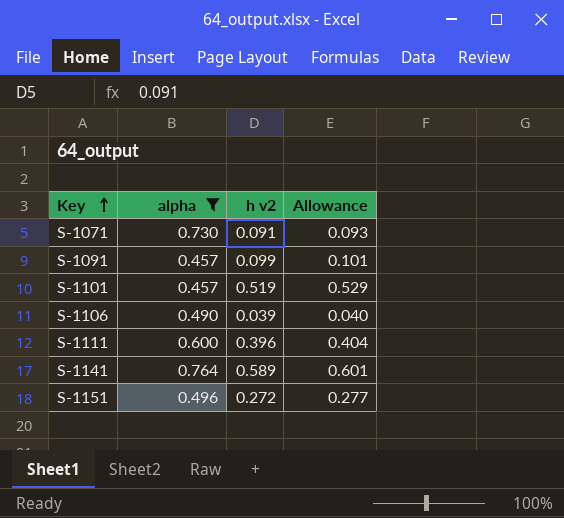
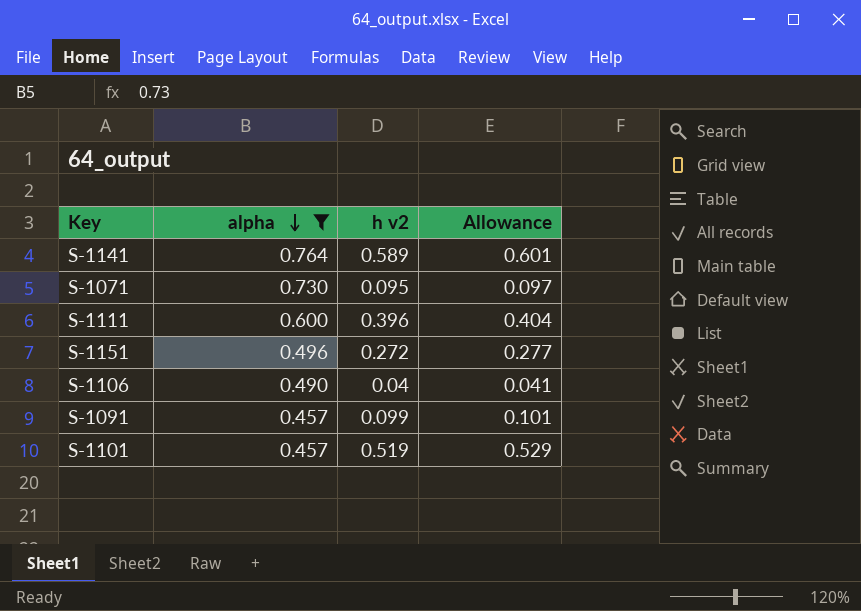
row order: Key ascending -> alpha descending
S-1071 | h v2: 0.091 -> 0.095
S-1071 | Allowance: 0.093 -> 0.097
S-1106 | h v2: 0.039 -> 0.04
S-1106 | Allowance: 0.040 -> 0.041

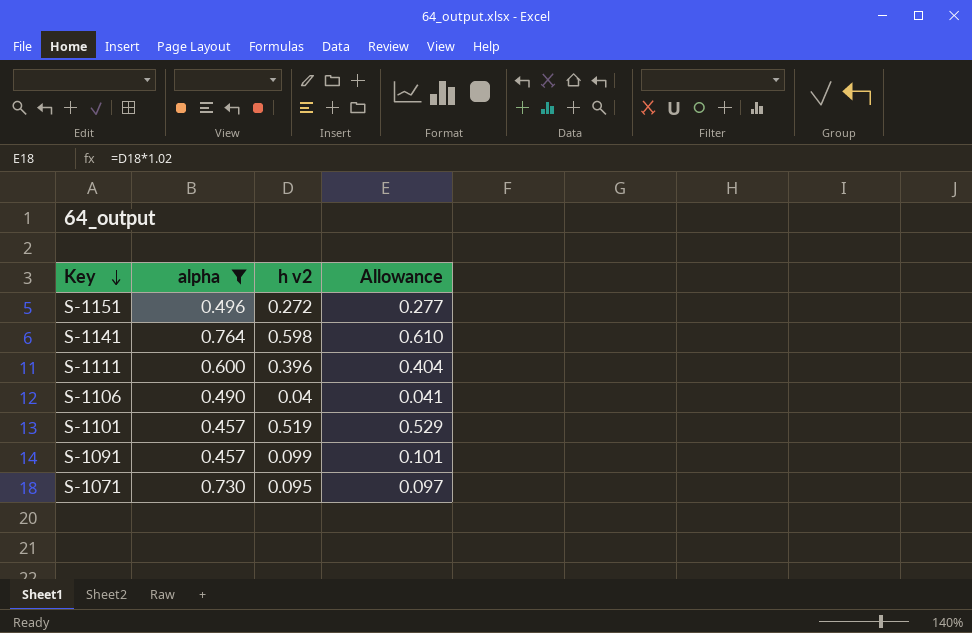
row order: alpha descending -> Key descending
S-1141 | h v2: 0.589 -> 0.598
S-1141 | Allowance: 0.601 -> 0.610

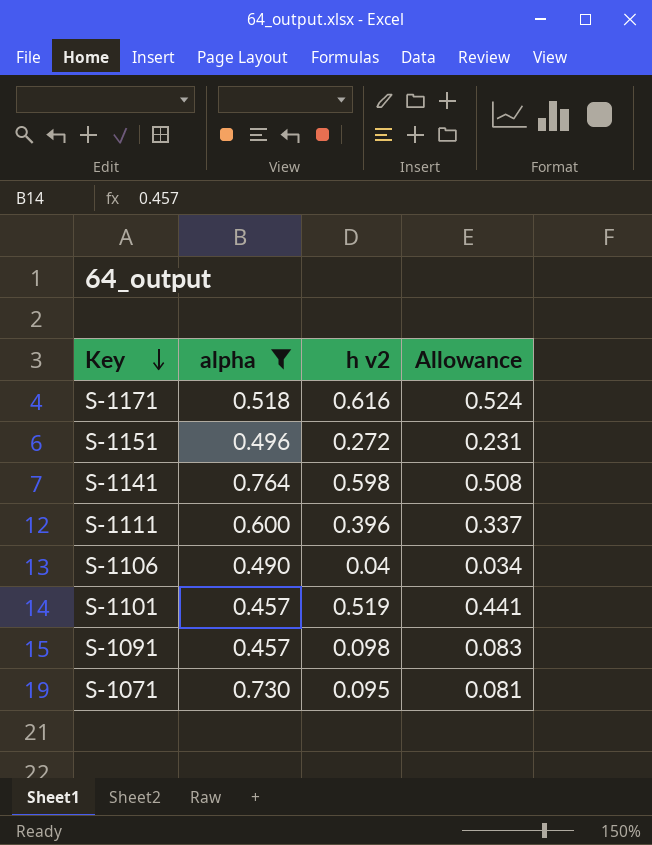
column Allowance | formula: [h v2] * 1.02 -> [h v2] * 0.85
row S-1171: none -> 0.518 | 0.616 | 0.524
S-1091 | h v2: 0.099 -> 0.098

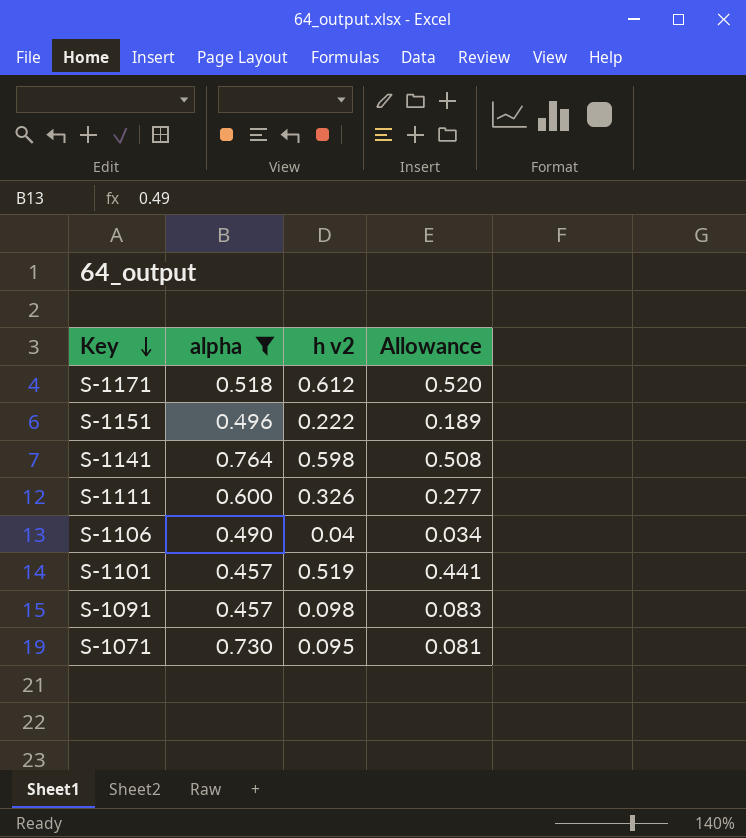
S-1171 | h v2: 0.616 -> 0.612
S-1171 | Allowance: 0.524 -> 0.520
S-1151 | h v2: 0.272 -> 0.222
S-1151 | Allowance: 0.231 -> 0.189
S-1111 | h v2: 0.396 -> 0.326
S-1111 | Allowance: 0.337 -> 0.277

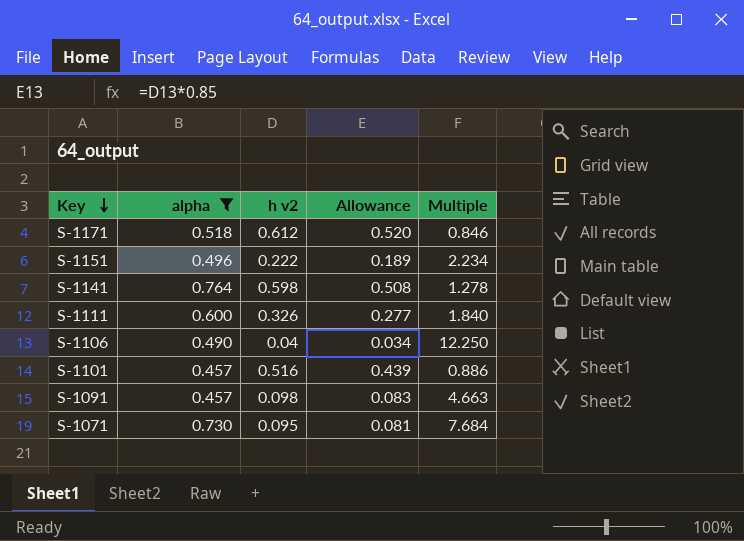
column Multiple | formula: none -> [alpha] / [h v2]
S-1101 | h v2: 0.519 -> 0.516
S-1101 | Allowance: 0.441 -> 0.439

